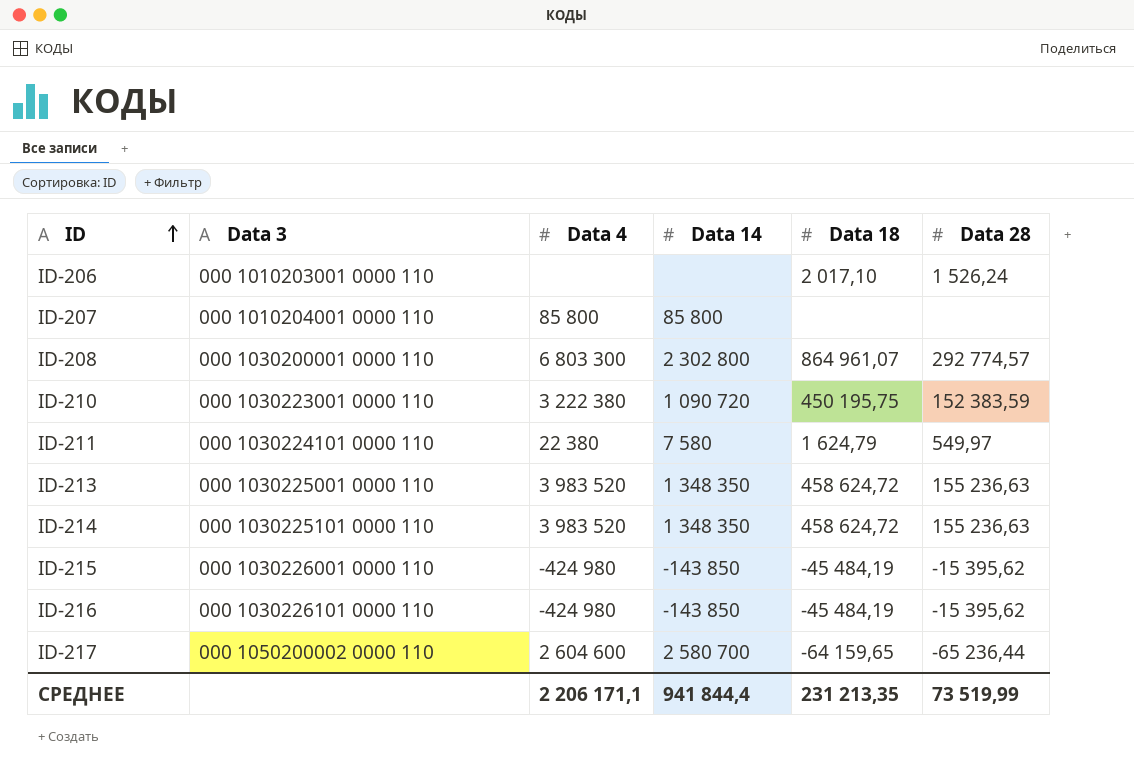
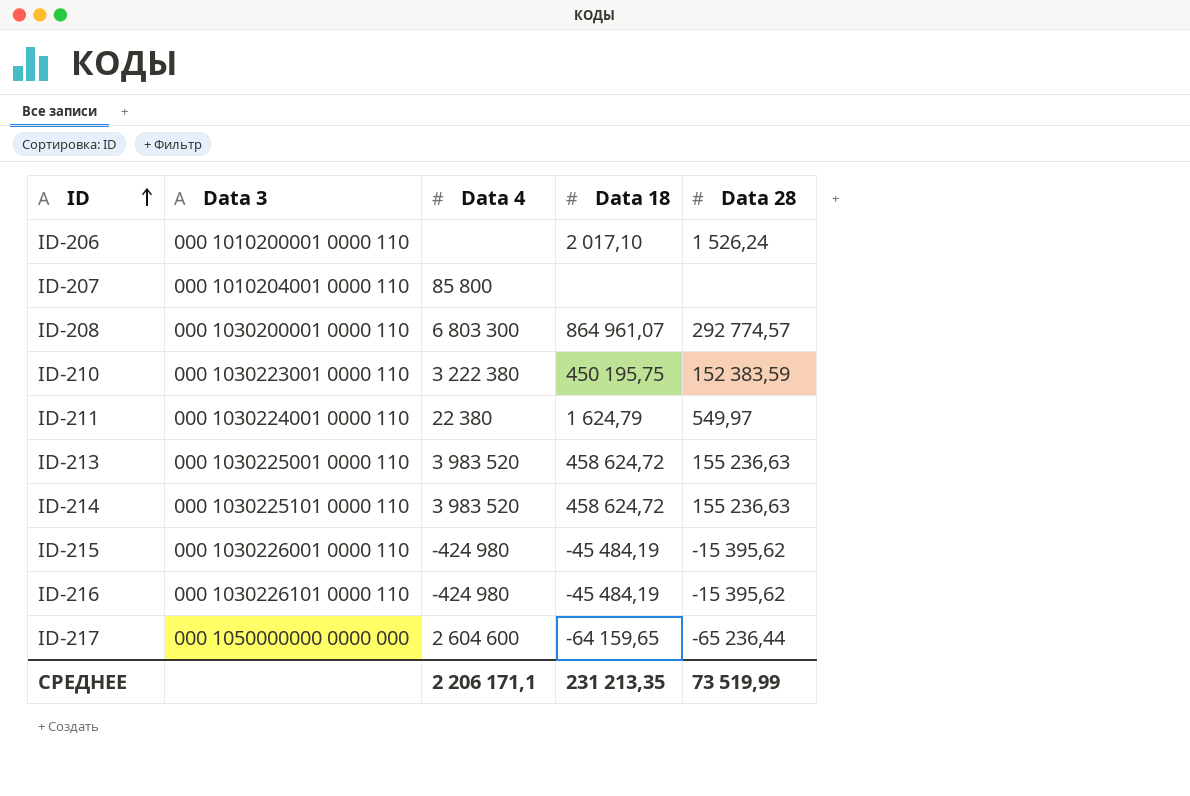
column Data 14 | position: 4 -> none
ID-206 | Data 3: 000 1010203001 0000 110 -> 000 1010200001 0000 110
ID-211 | Data 3: 000 1030224101 0000 110 -> 000 1030224001 0000 110
ID-217 | Data 3: 000 1050200002 0000 110 -> 000 1050000000 0000 000

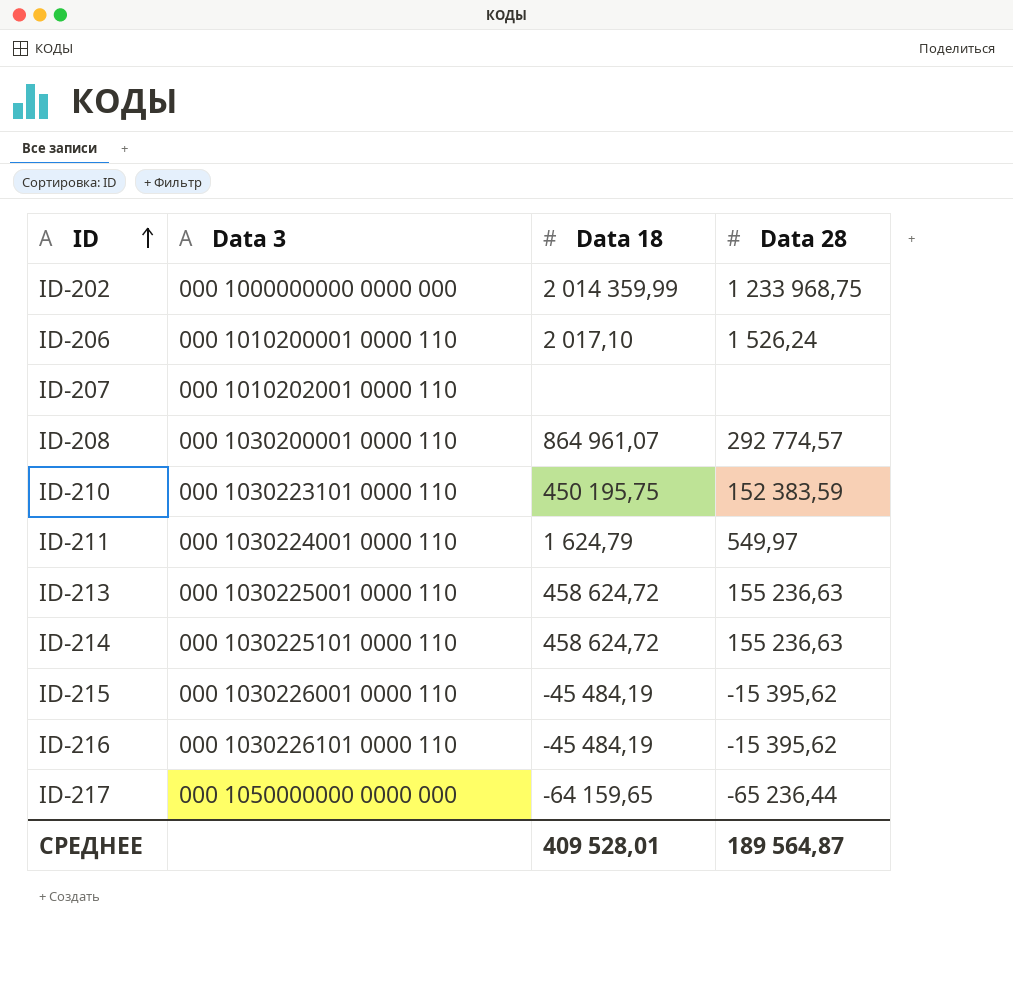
column Data 4 | position: 3 -> none
row ID-202: none -> 000 1000000000 0000 000 | 2 014 359,99 | 1 233 968,75
ID-207 | Data 3: 000 1010204001 0000 110 -> 000 1010202001 0000 110
ID-210 | Data 3: 000 1030223001 0000 110 -> 000 1030223101 0000 110
СРЕДНЕЕ | Data 18: 231 213,35 -> 409 528,01
СРЕДНЕЕ | Data 28: 73 519,99 -> 189 564,87

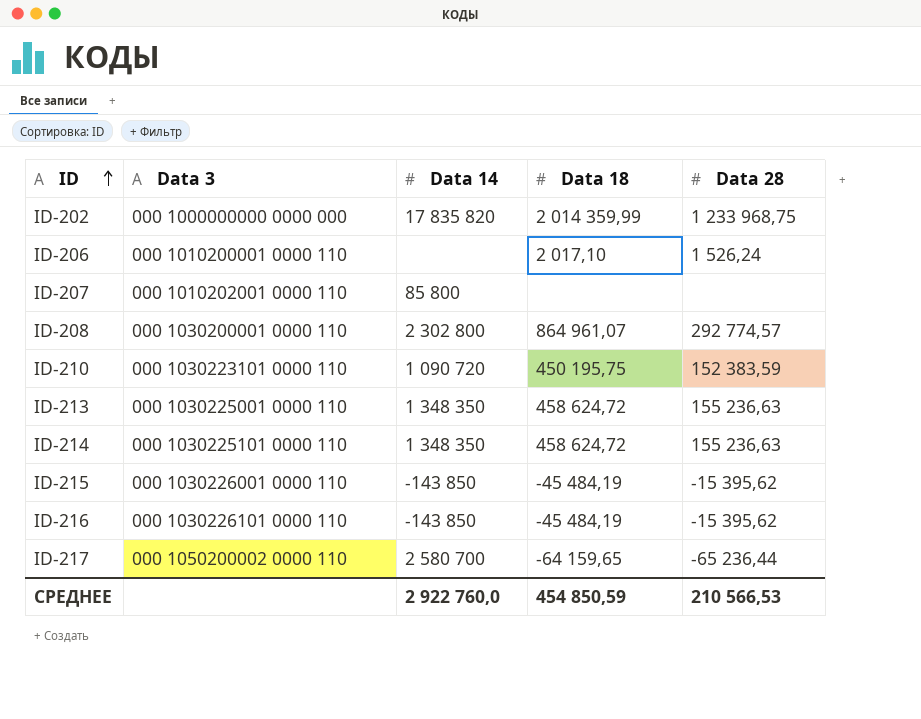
column Data 14 | position: none -> 3
row ID-211: 000 1030224001 0000 110 | 1 624,79 | 549,97 -> none
ID-217 | Data 3: 000 1050000000 0000 000 -> 000 1050200002 0000 110
СРЕДНЕЕ | Data 18: 409 528,01 -> 454 850,59
СРЕДНЕЕ | Data 28: 189 564,87 -> 210 566,53

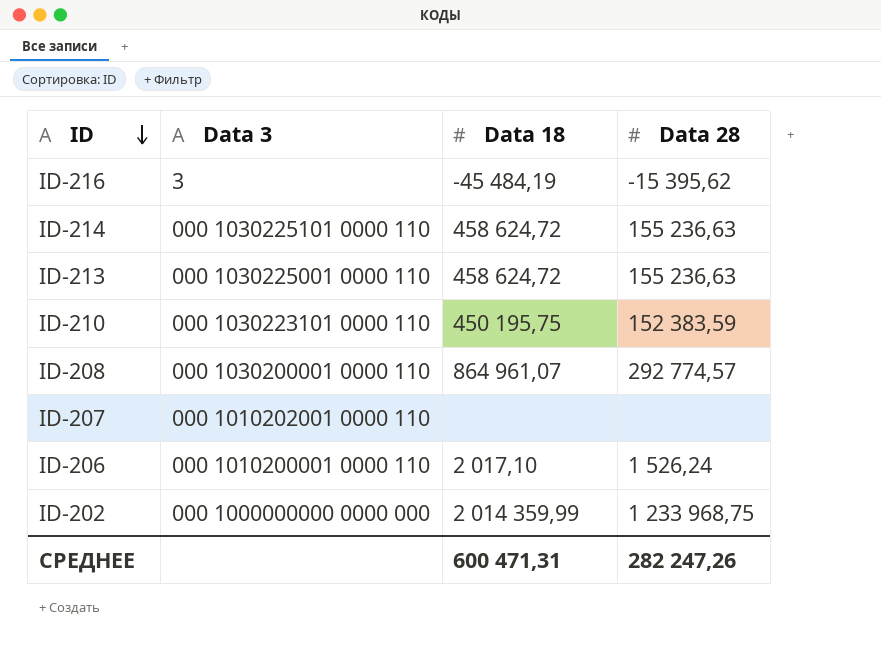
row order: ID ascending -> ID descending
column Data 14 | position: 3 -> none
row ID-215: 000 1030226001 0000 110 | -143 850 | -45 484,19 | -15 395,62 -> none
row ID-217: 000 1050200002 0000 110 | 2 580 700 | -64 159,65 | -65 236,44 -> none
ID-216 | Data 3: 000 1030226101 0000 110 -> 3
СРЕДНЕЕ | Data 18: 454 850,59 -> 600 471,31
СРЕДНЕЕ | Data 28: 210 566,53 -> 282 247,26

